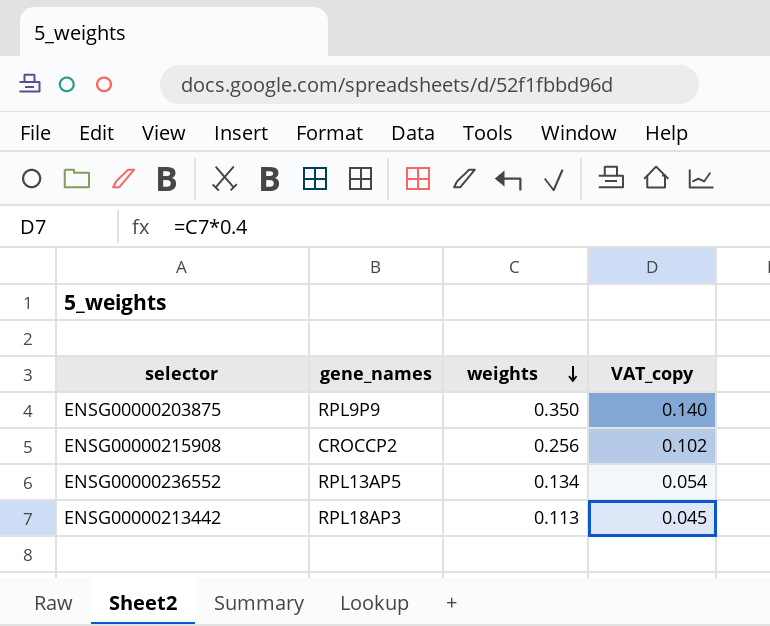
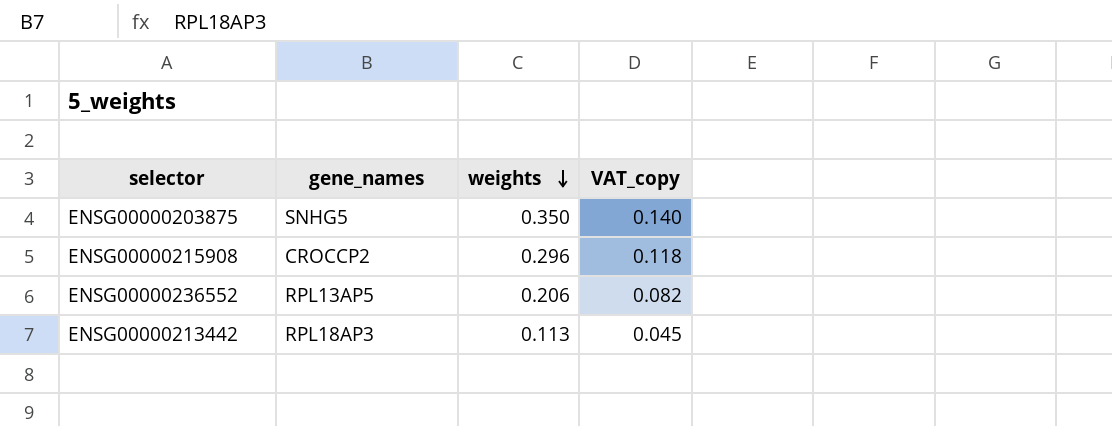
ENSG00000203875 | gene_names: RPL9P9 -> SNHG5
ENSG00000215908 | weights: 0.256 -> 0.296
ENSG00000215908 | VAT_copy: 0.102 -> 0.118
ENSG00000236552 | weights: 0.134 -> 0.206
ENSG00000236552 | VAT_copy: 0.054 -> 0.082

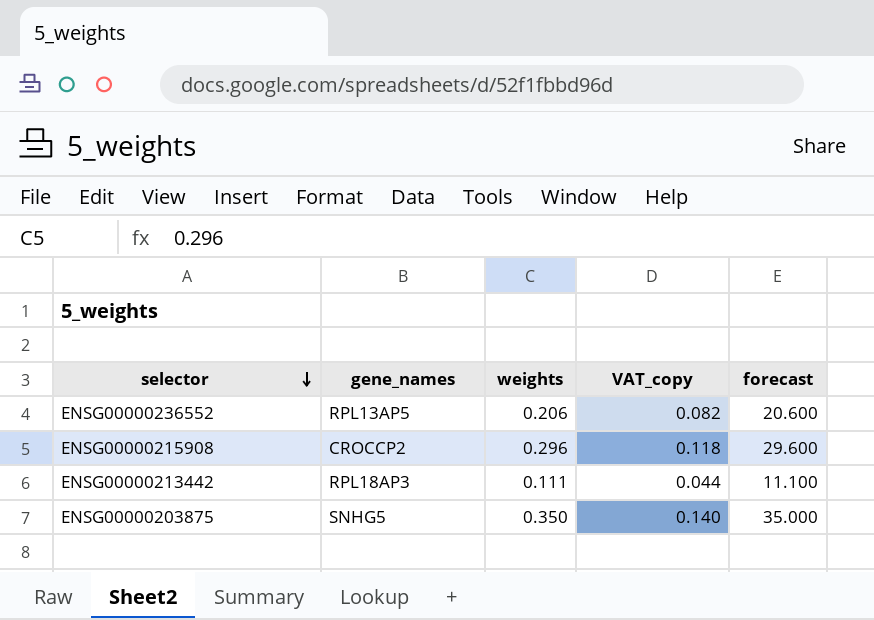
row order: weights descending -> selector descending
column forecast | formula: none -> [weights] * 100
ENSG00000213442 | weights: 0.113 -> 0.111
ENSG00000213442 | VAT_copy: 0.045 -> 0.044

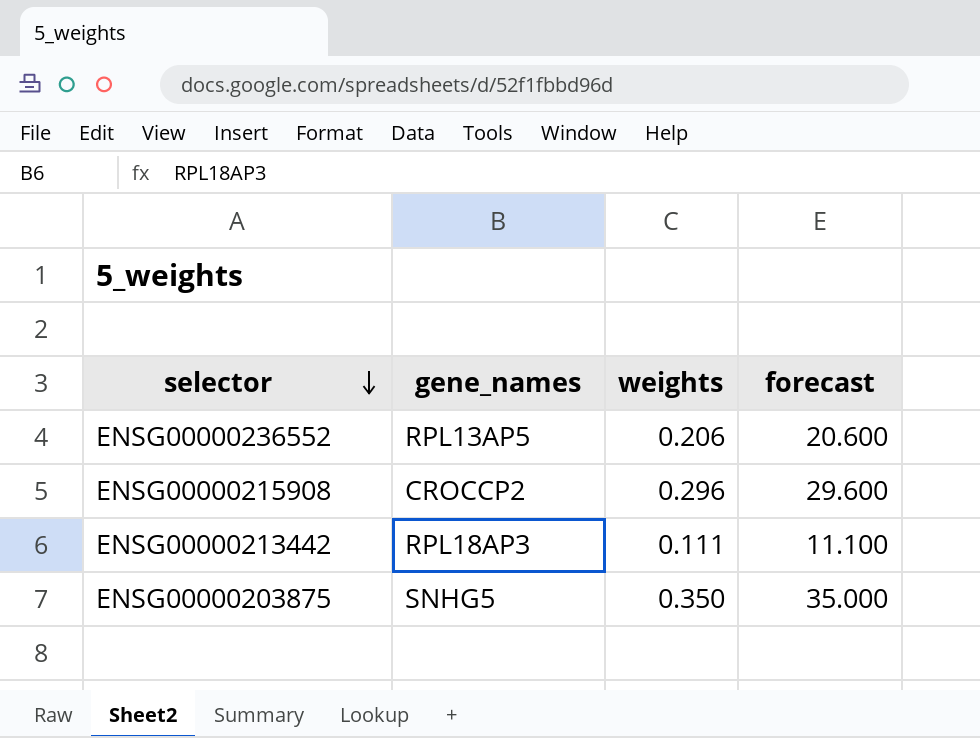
column VAT_copy | formula: [weights] * 0.4 -> none

